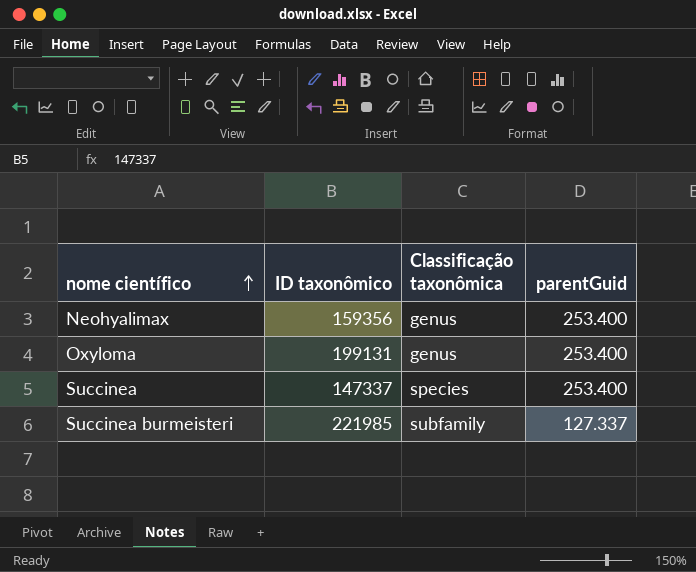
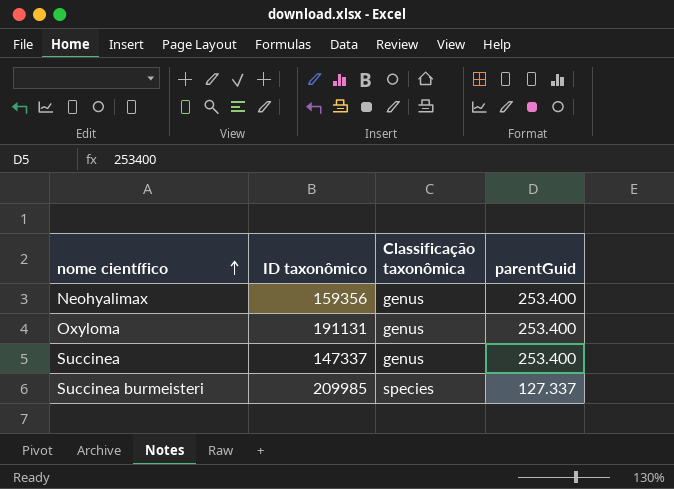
Oxyloma | ID taxonômico: 199131 -> 191131
Succinea | Classificação taxonômica: species -> genus
Succinea burmeisteri | ID taxonômico: 221985 -> 209985
Succinea burmeisteri | Classificação taxonômica: subfamily -> species

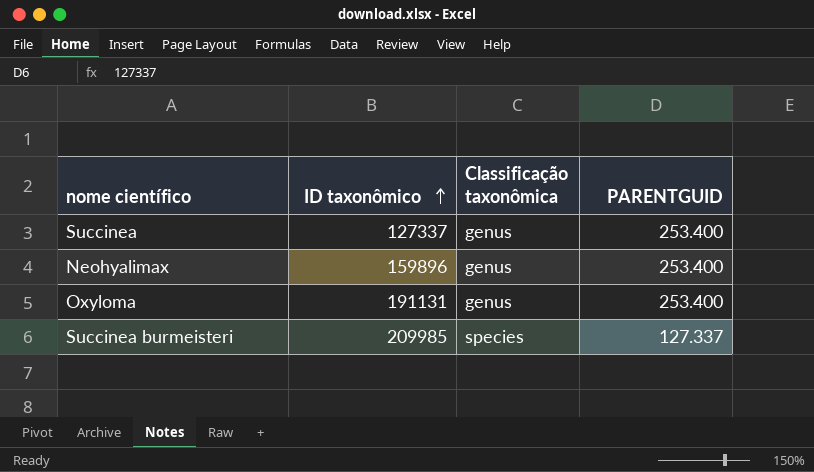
row order: nome científico ascending -> ID taxonômico ascending
column name: parentGuid -> PARENTGUID
Succinea | ID taxonômico: 147337 -> 127337
Neohyalimax | ID taxonômico: 159356 -> 159896

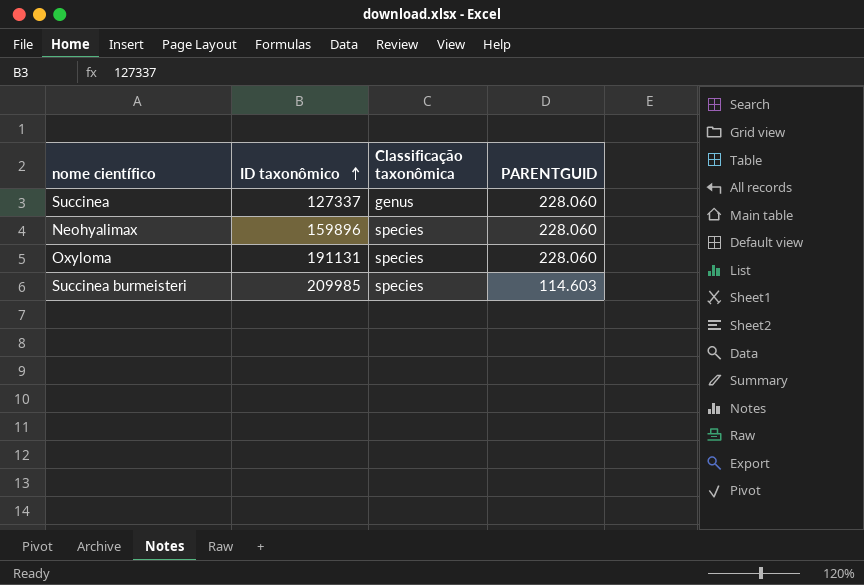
Succinea | PARENTGUID: 253.400 -> 228.060
Neohyalimax | Classificação taxonômica: genus -> species
Neohyalimax | PARENTGUID: 253.400 -> 228.060
Oxyloma | Classificação taxonômica: genus -> species
Oxyloma | PARENTGUID: 253.400 -> 228.060
Succinea burmeisteri | PARENTGUID: 127.337 -> 114.603

